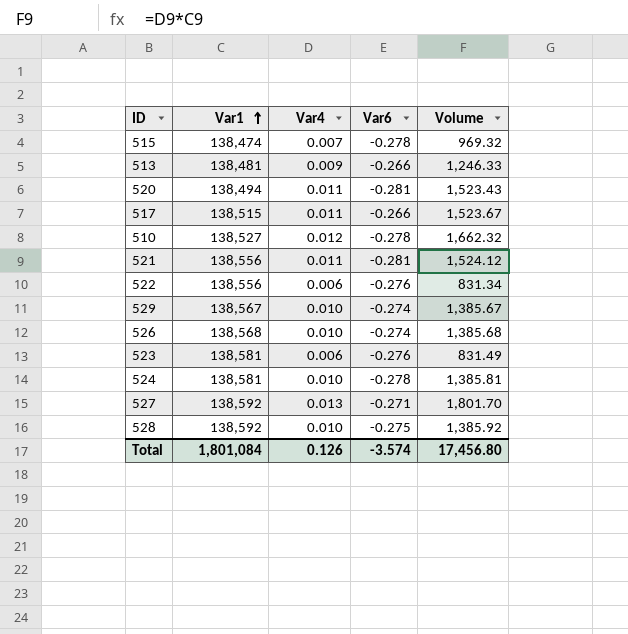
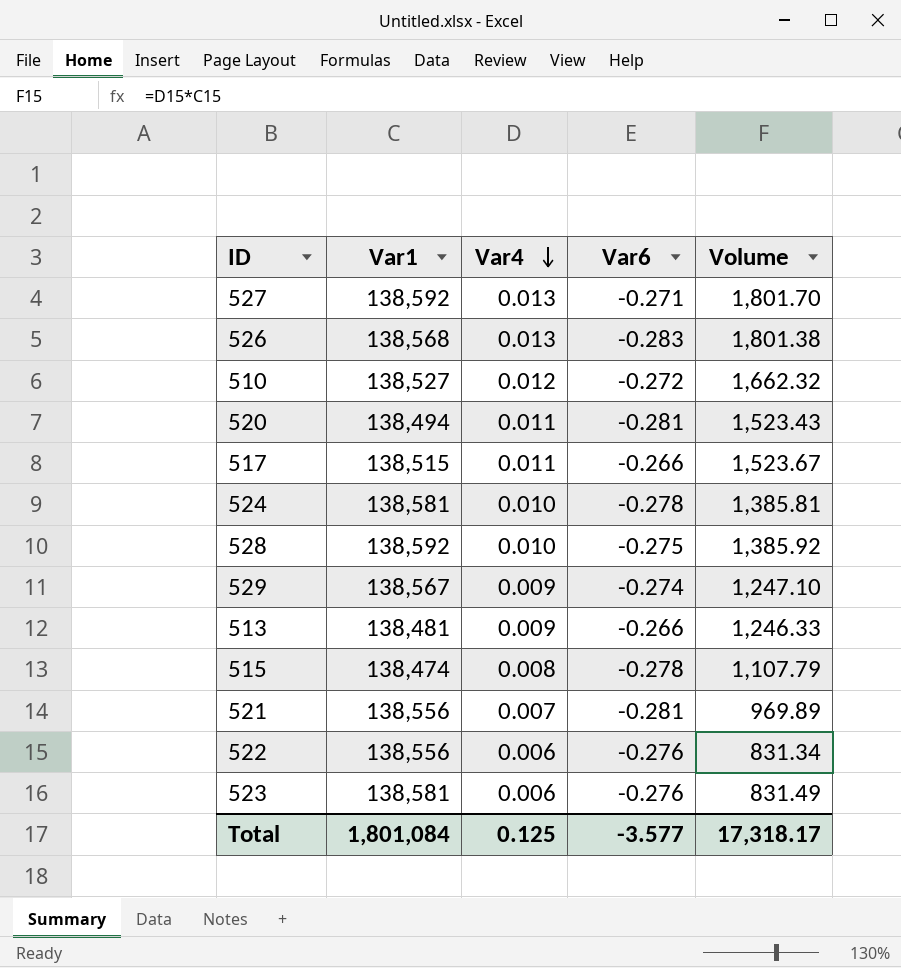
row order: Var1 ascending -> Var4 descending
526 | Var4: 0.010 -> 0.013
526 | Var6: -0.274 -> -0.283
526 | Volume: 1,385.68 -> 1,801.38
510 | Var6: -0.278 -> -0.272
529 | Var4: 0.010 -> 0.009
529 | Volume: 1,385.67 -> 1,247.10
515 | Var4: 0.007 -> 0.008
515 | Volume: 969.32 -> 1,107.79
521 | Var4: 0.011 -> 0.007
521 | Volume: 1,524.12 -> 969.89
Total | Var4: 0.126 -> 0.125
Total | Var6: -3.574 -> -3.577
Total | Volume: 17,456.80 -> 17,318.17

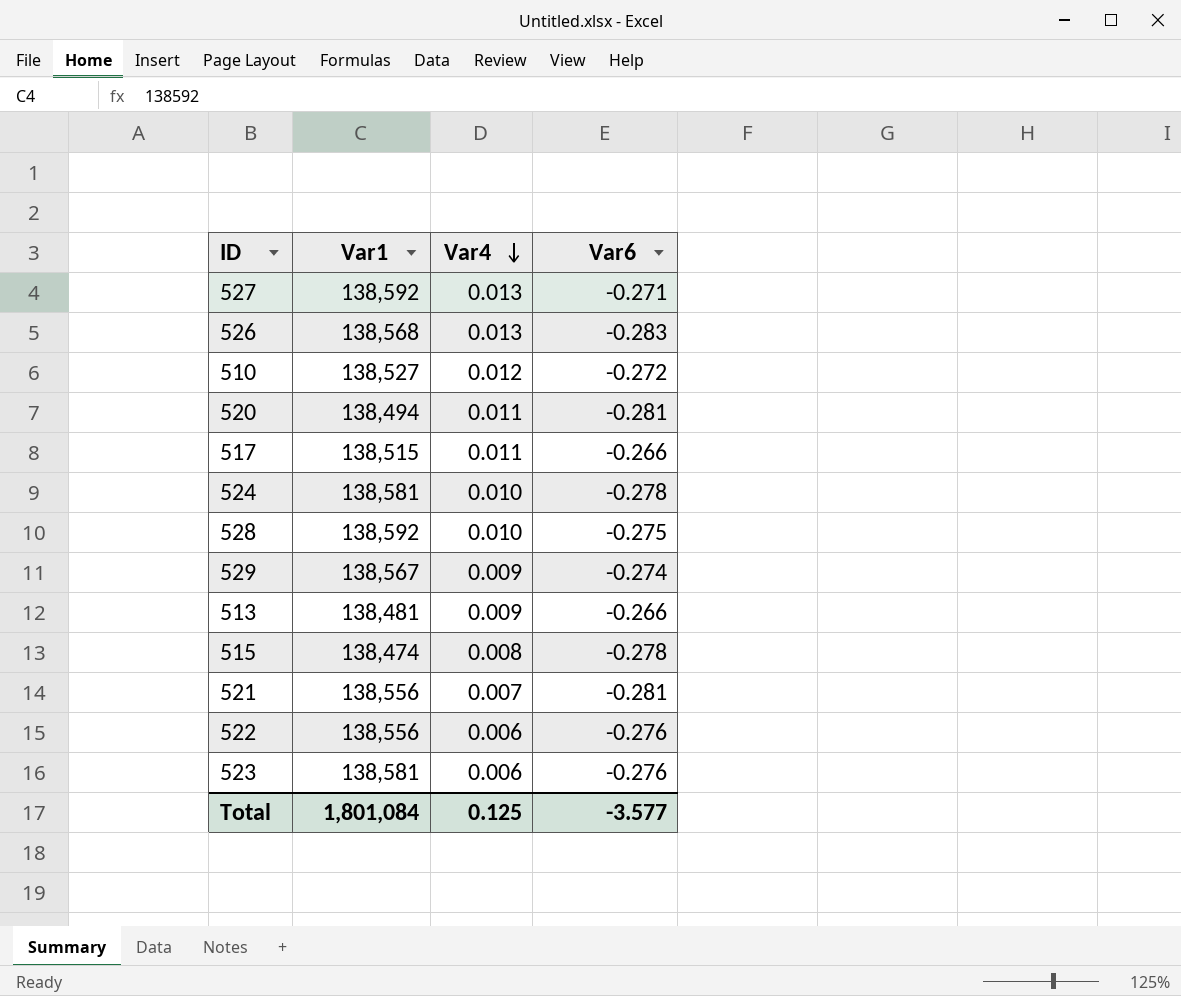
column Volume | formula: [Var1] * [Var4] -> none

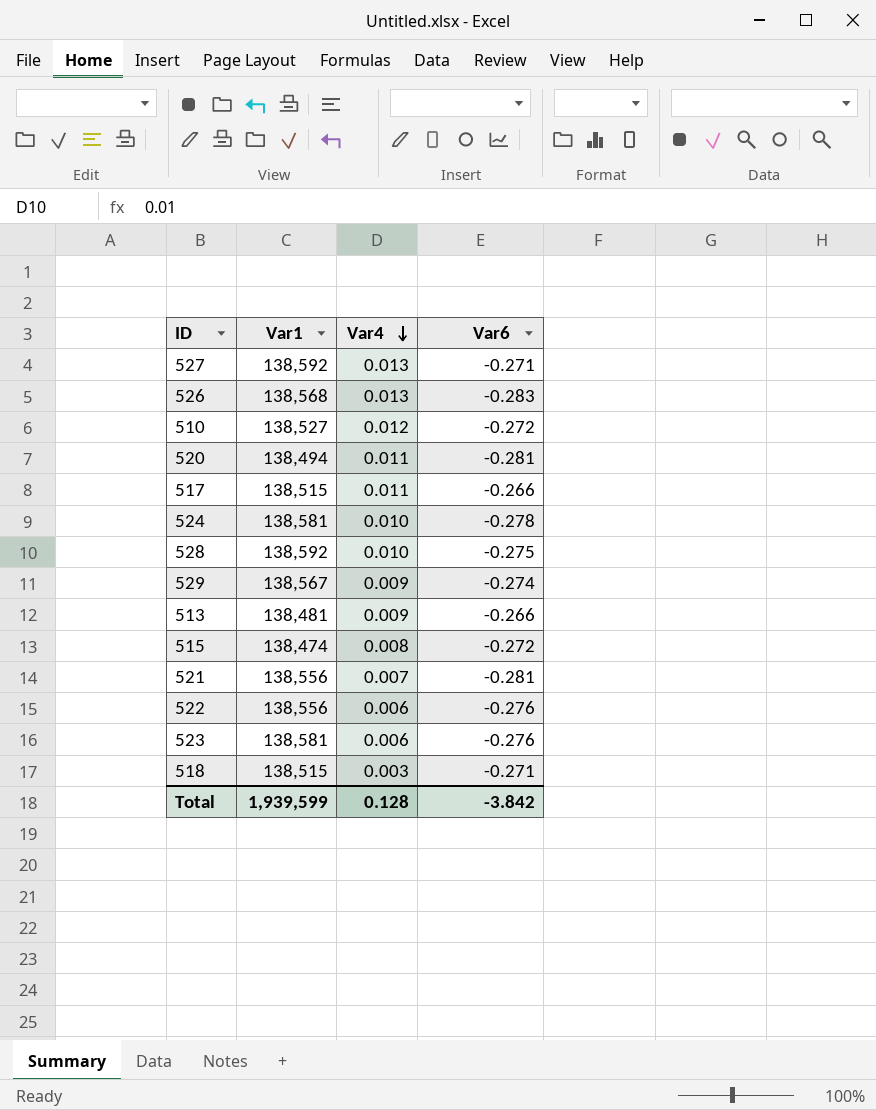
515 | Var6: -0.278 -> -0.272
row 518: none -> 138,515 | 0.003 | -0.271
Total | Var1: 1,801,084 -> 1,939,599
Total | Var4: 0.125 -> 0.128
Total | Var6: -3.577 -> -3.842

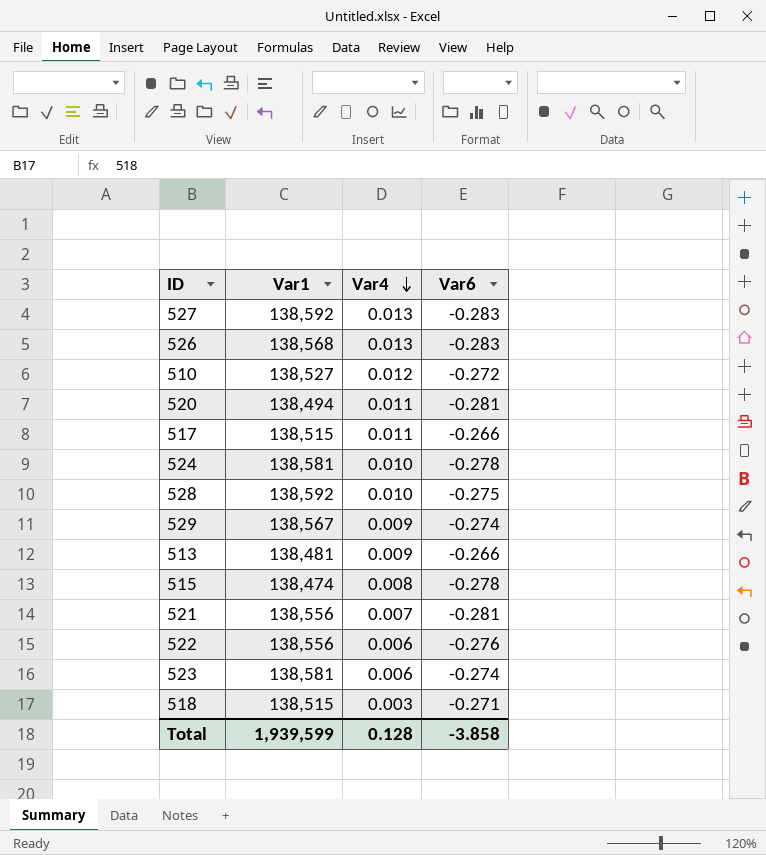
527 | Var6: -0.271 -> -0.283
515 | Var6: -0.272 -> -0.278
523 | Var6: -0.276 -> -0.274
Total | Var6: -3.842 -> -3.858

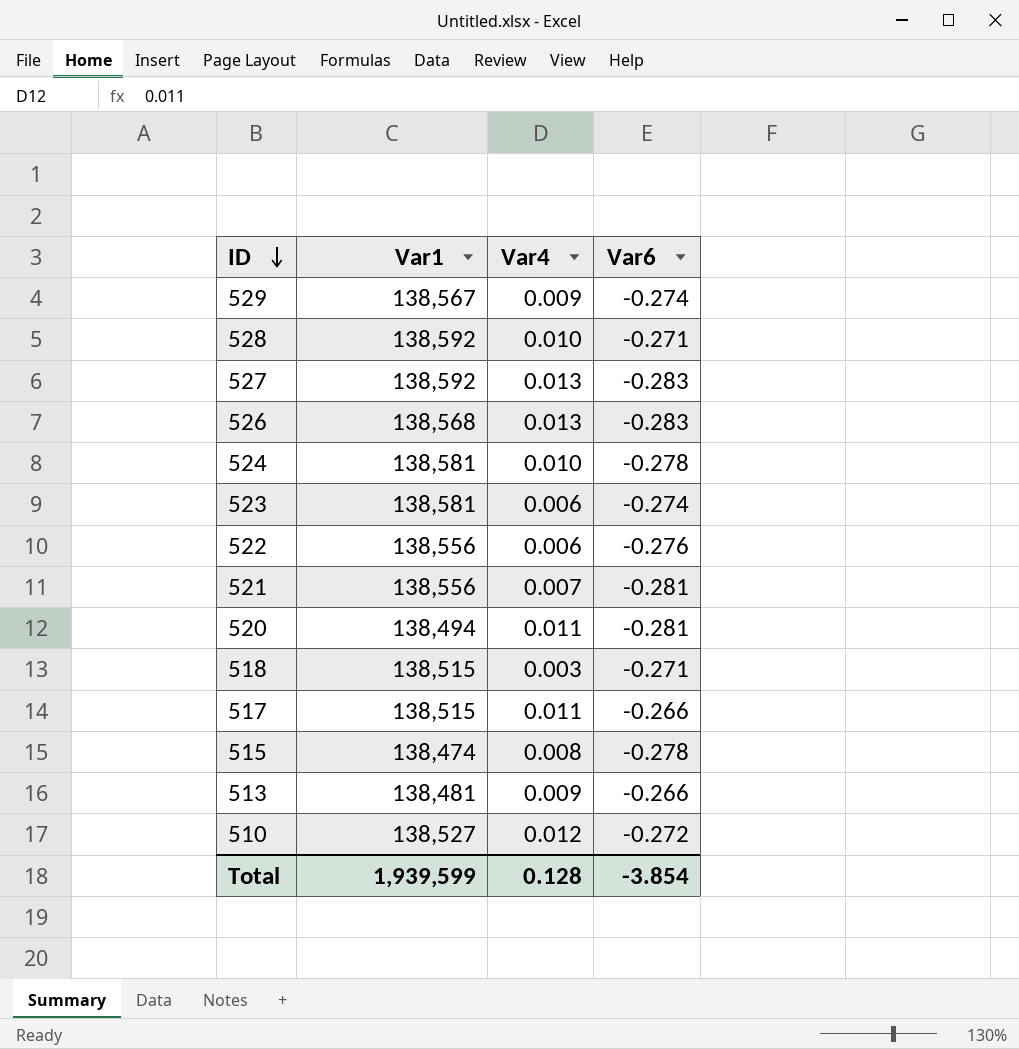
row order: Var4 descending -> ID descending
528 | Var6: -0.275 -> -0.271
Total | Var6: -3.858 -> -3.854

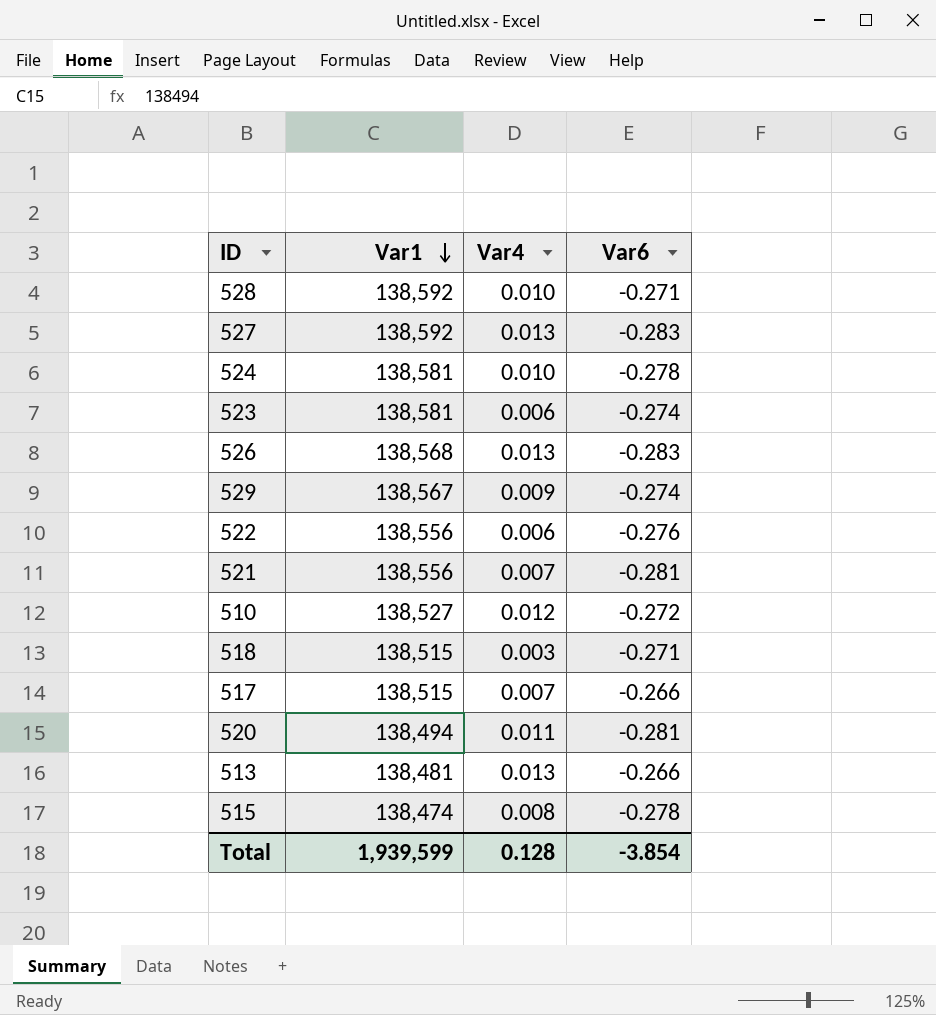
row order: ID descending -> Var1 descending
517 | Var4: 0.011 -> 0.007
513 | Var4: 0.009 -> 0.013

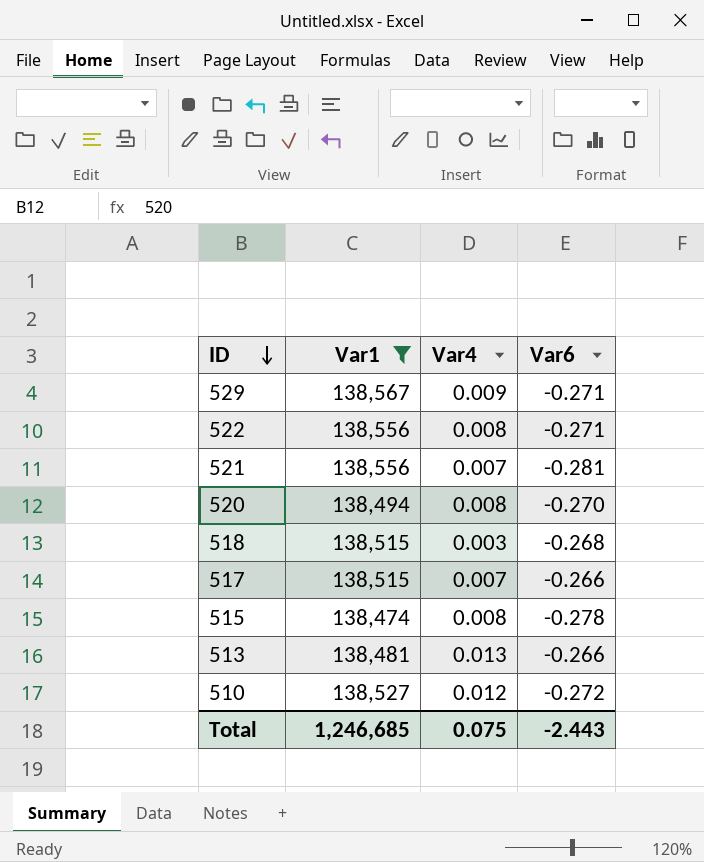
filter: none -> Var1 <= 138,567
row order: Var1 descending -> ID descending
529 | Var6: -0.274 -> -0.271
522 | Var4: 0.006 -> 0.008
522 | Var6: -0.276 -> -0.271
520 | Var4: 0.011 -> 0.008
520 | Var6: -0.281 -> -0.270
518 | Var6: -0.271 -> -0.268
Total | Var1: 1,939,599 -> 1,246,685
Total | Var4: 0.128 -> 0.075
Total | Var6: -3.854 -> -2.443

